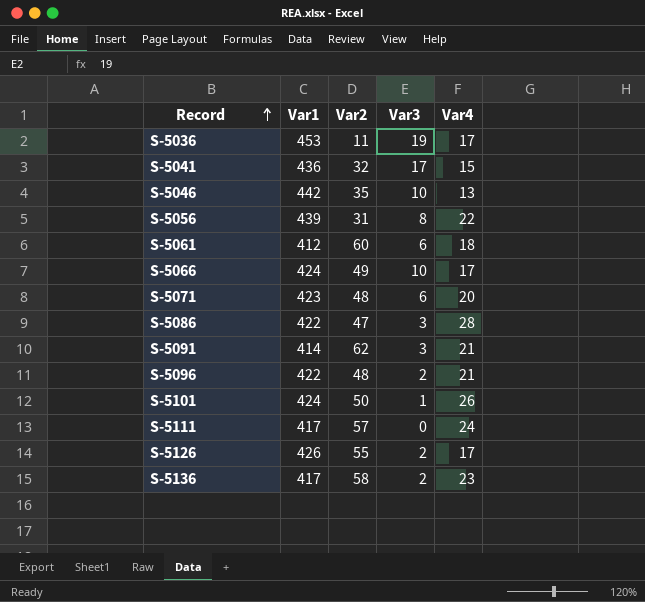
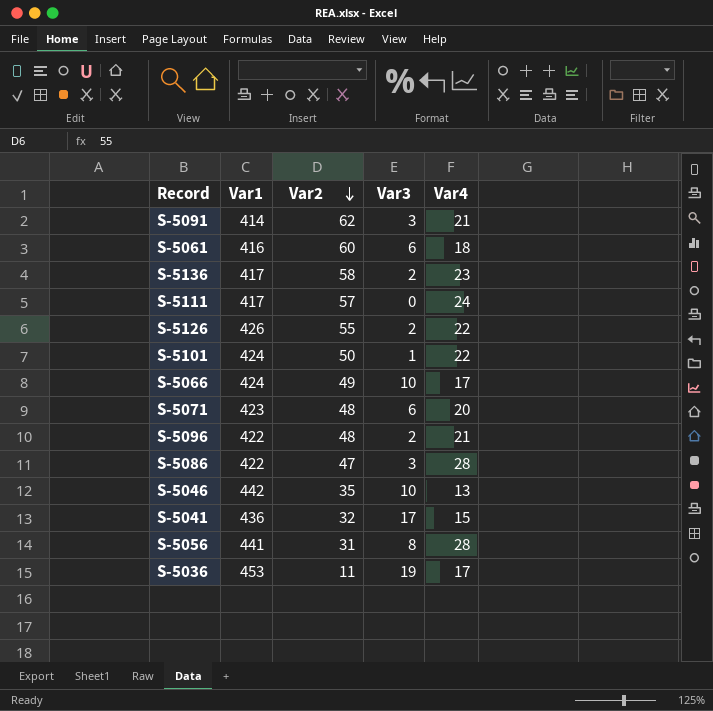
row order: Record ascending -> Var2 descending
S-5061 | Var1: 412 -> 416
S-5126 | Var4: 17 -> 22
S-5101 | Var4: 26 -> 22
S-5056 | Var1: 439 -> 441
S-5056 | Var4: 22 -> 28

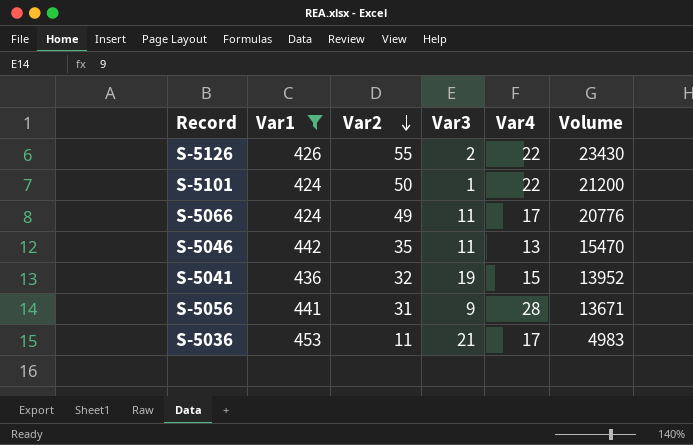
filter: none -> Var1 >= 424
column Volume | formula: none -> [Var1] * [Var2]
S-5066 | Var3: 10 -> 11
S-5046 | Var3: 10 -> 11
S-5041 | Var3: 17 -> 19
S-5056 | Var3: 8 -> 9
S-5036 | Var3: 19 -> 21

